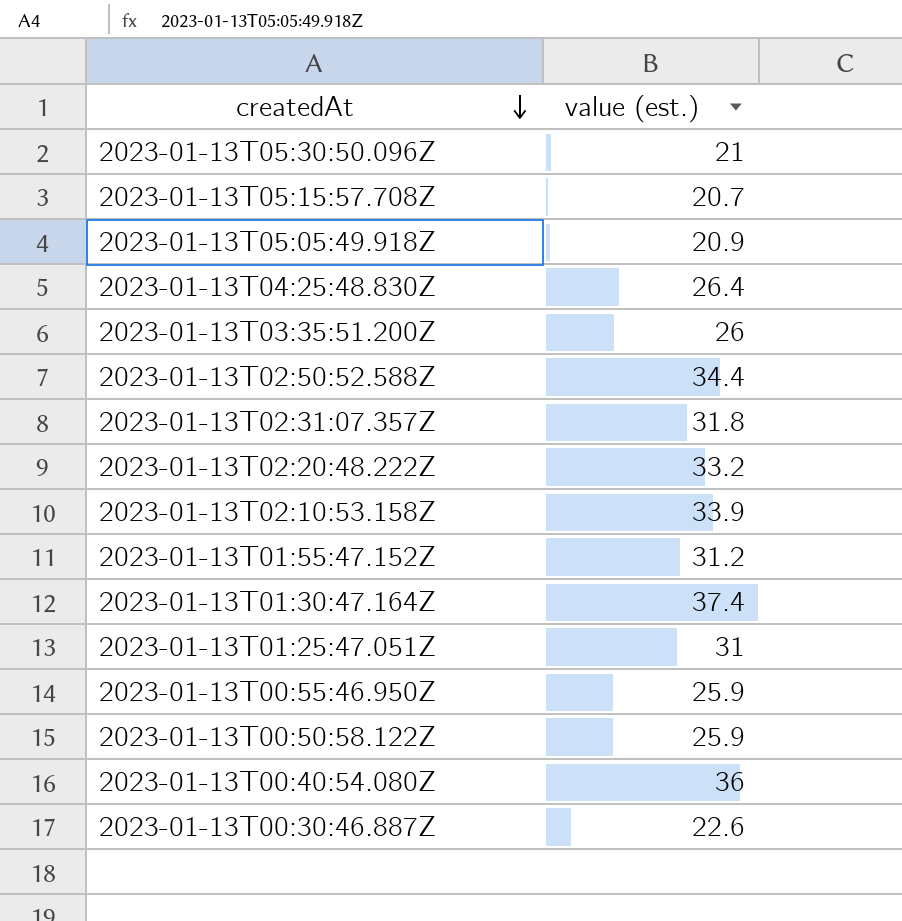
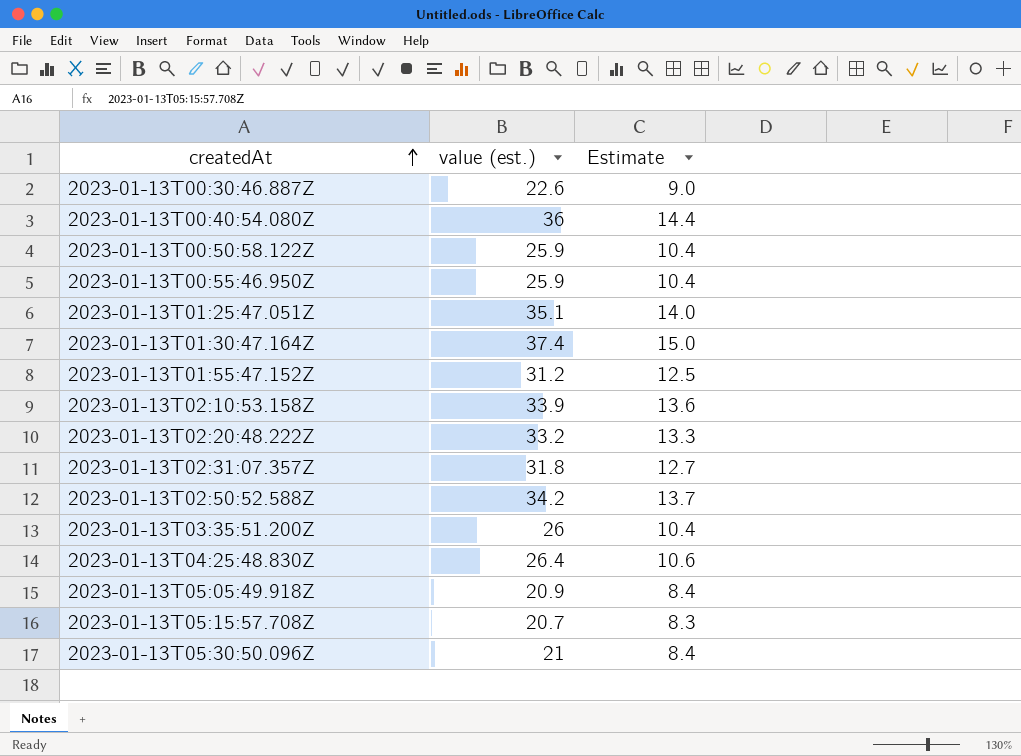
row order: createdAt descending -> createdAt ascending
column Estimate | formula: none -> [value (est.)] * 0.4
2023-01-13T01:25:47.051Z | value (est.): 31 -> 35.1
2023-01-13T02:50:52.588Z | value (est.): 34.4 -> 34.2

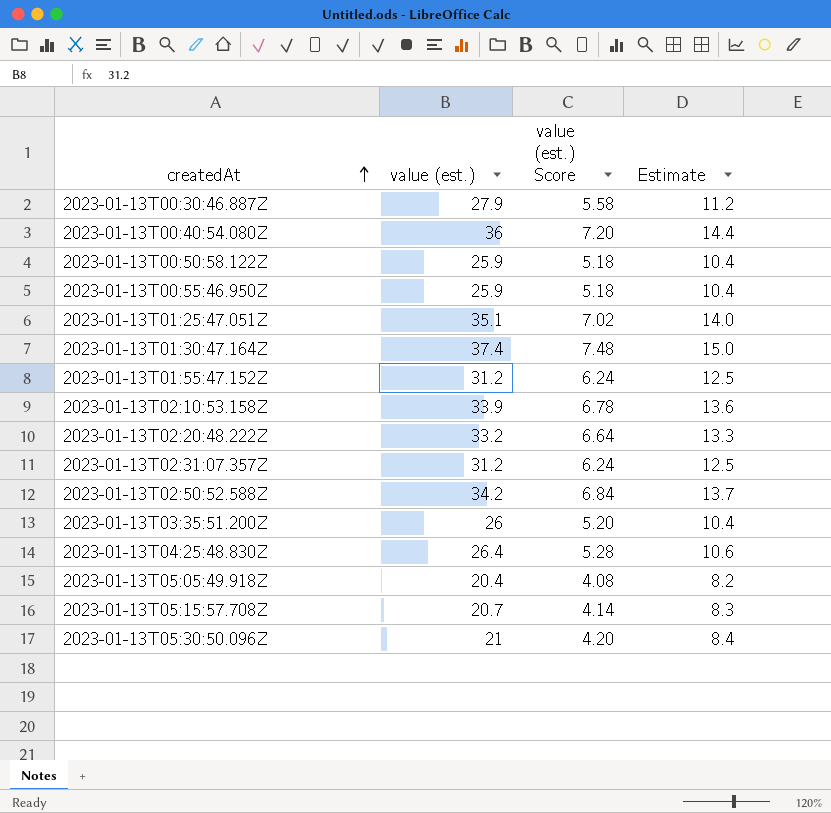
column value (est.) Score | formula: none -> [value (est.)] * 0.2
2023-01-13T00:30:46.887Z | value (est.): 22.6 -> 27.9
2023-01-13T00:30:46.887Z | Estimate: 9.0 -> 11.2
2023-01-13T02:31:07.357Z | value (est.): 31.8 -> 31.2
2023-01-13T02:31:07.357Z | Estimate: 12.7 -> 12.5
2023-01-13T05:05:49.918Z | value (est.): 20.9 -> 20.4
2023-01-13T05:05:49.918Z | Estimate: 8.4 -> 8.2

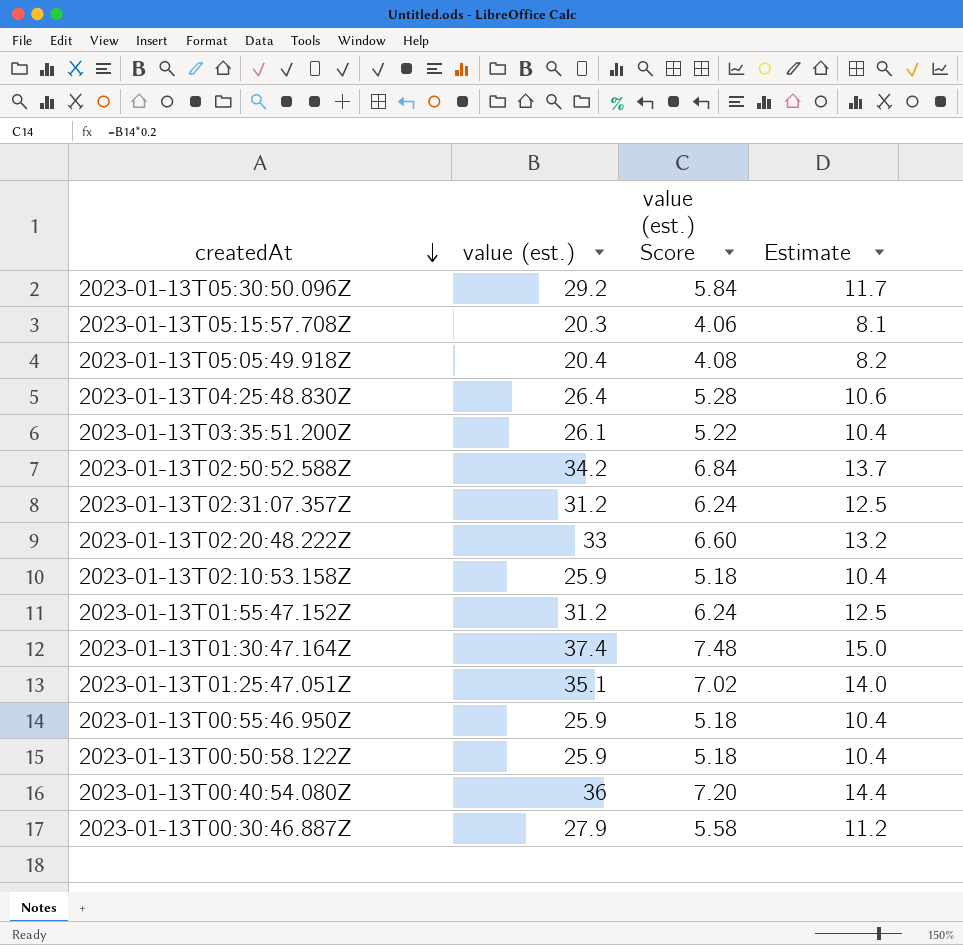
row order: createdAt ascending -> createdAt descending
2023-01-13T05:30:50.096Z | value (est.): 21 -> 29.2
2023-01-13T05:30:50.096Z | value (est.) Score: 4.20 -> 5.84
2023-01-13T05:30:50.096Z | Estimate: 8.4 -> 11.7
2023-01-13T05:15:57.708Z | value (est.): 20.7 -> 20.3
2023-01-13T05:15:57.708Z | value (est.) Score: 4.14 -> 4.06
2023-01-13T05:15:57.708Z | Estimate: 8.3 -> 8.1
2023-01-13T03:35:51.200Z | value (est.): 26 -> 26.1
2023-01-13T03:35:51.200Z | value (est.) Score: 5.20 -> 5.22
2023-01-13T02:20:48.222Z | value (est.): 33.2 -> 33
2023-01-13T02:20:48.222Z | value (est.) Score: 6.64 -> 6.60
2023-01-13T02:20:48.222Z | Estimate: 13.3 -> 13.2
2023-01-13T02:10:53.158Z | value (est.): 33.9 -> 25.9
2023-01-13T02:10:53.158Z | value (est.) Score: 6.78 -> 5.18
2023-01-13T02:10:53.158Z | Estimate: 13.6 -> 10.4

